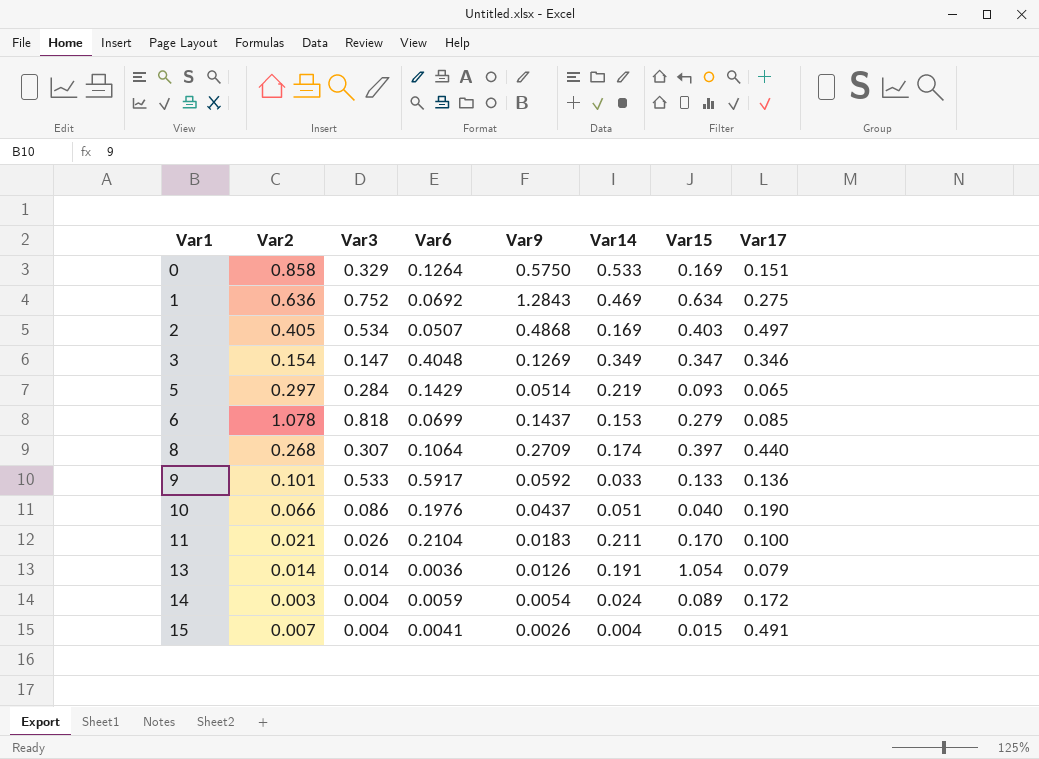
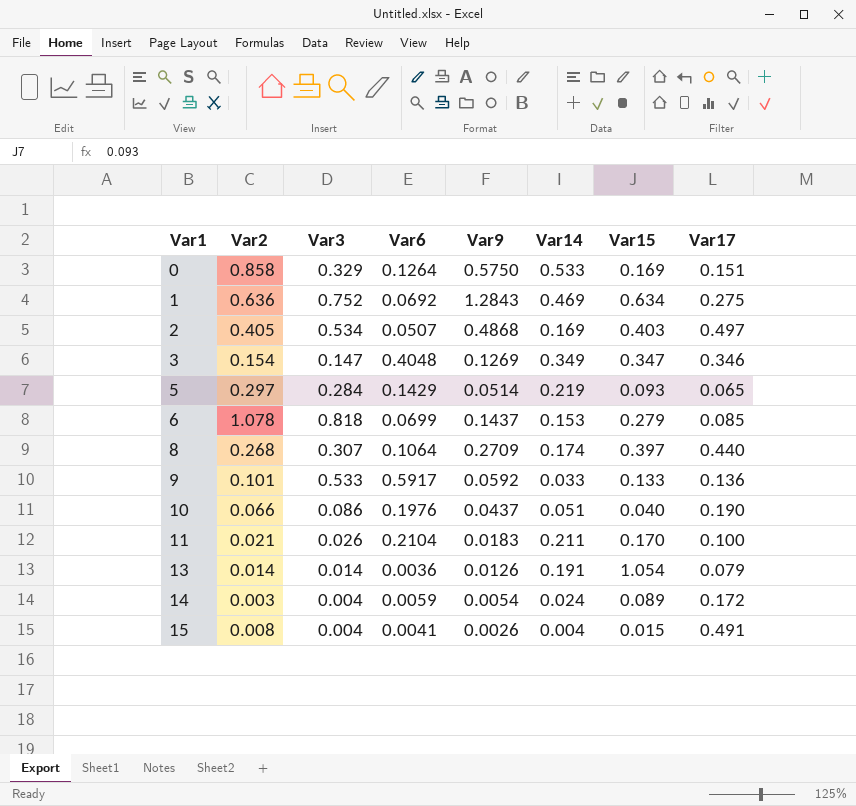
15 | Var2: 0.007 -> 0.008

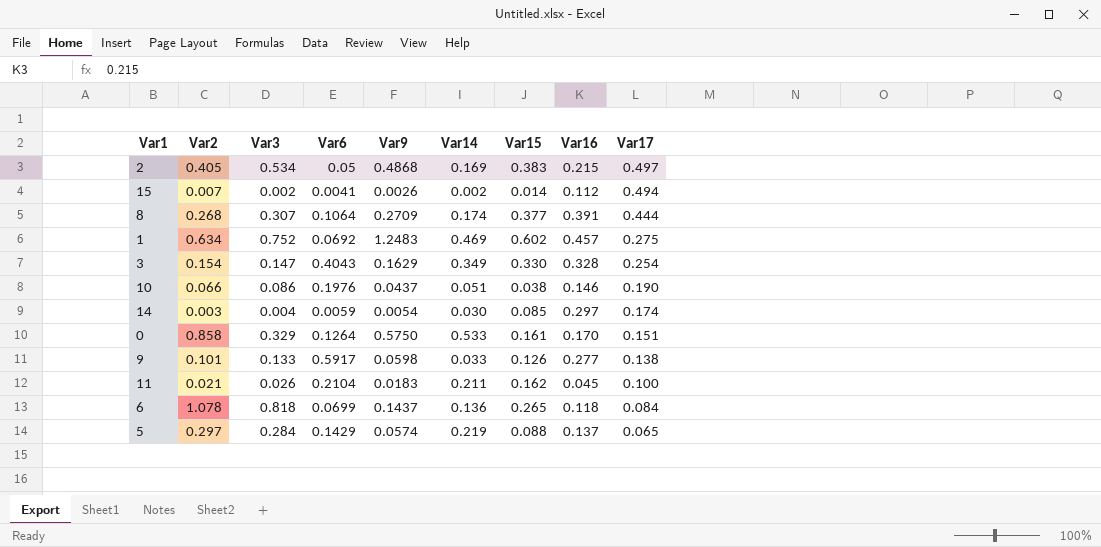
row order: Var1 ascending -> Var17 descending
column Var16 | position: none -> 8
row 13: 0.014 | 0.014 | 0.0036 | 0.0126 | 0.191 | 1.054 | 0.079 -> none
2 | Var6: 0.0507 -> 0.05
2 | Var15: 0.403 -> 0.383
15 | Var2: 0.008 -> 0.007
15 | Var3: 0.004 -> 0.002
15 | Var14: 0.004 -> 0.002
15 | Var15: 0.015 -> 0.014
15 | Var17: 0.491 -> 0.494
8 | Var15: 0.397 -> 0.377
8 | Var17: 0.440 -> 0.444
1 | Var2: 0.636 -> 0.634
1 | Var9: 1.2843 -> 1.2483
1 | Var15: 0.634 -> 0.602
3 | Var6: 0.4048 -> 0.4043
3 | Var9: 0.1269 -> 0.1629
3 | Var15: 0.347 -> 0.330
3 | Var17: 0.346 -> 0.254
10 | Var15: 0.040 -> 0.038
14 | Var14: 0.024 -> 0.030
14 | Var15: 0.089 -> 0.085
14 | Var17: 0.172 -> 0.174
0 | Var15: 0.169 -> 0.161
9 | Var3: 0.533 -> 0.133
9 | Var9: 0.0592 -> 0.0598
9 | Var15: 0.133 -> 0.126
9 | Var17: 0.136 -> 0.138
11 | Var15: 0.170 -> 0.162
6 | Var14: 0.153 -> 0.136
6 | Var15: 0.279 -> 0.265
6 | Var17: 0.085 -> 0.084
5 | Var9: 0.0514 -> 0.0574
5 | Var15: 0.093 -> 0.088

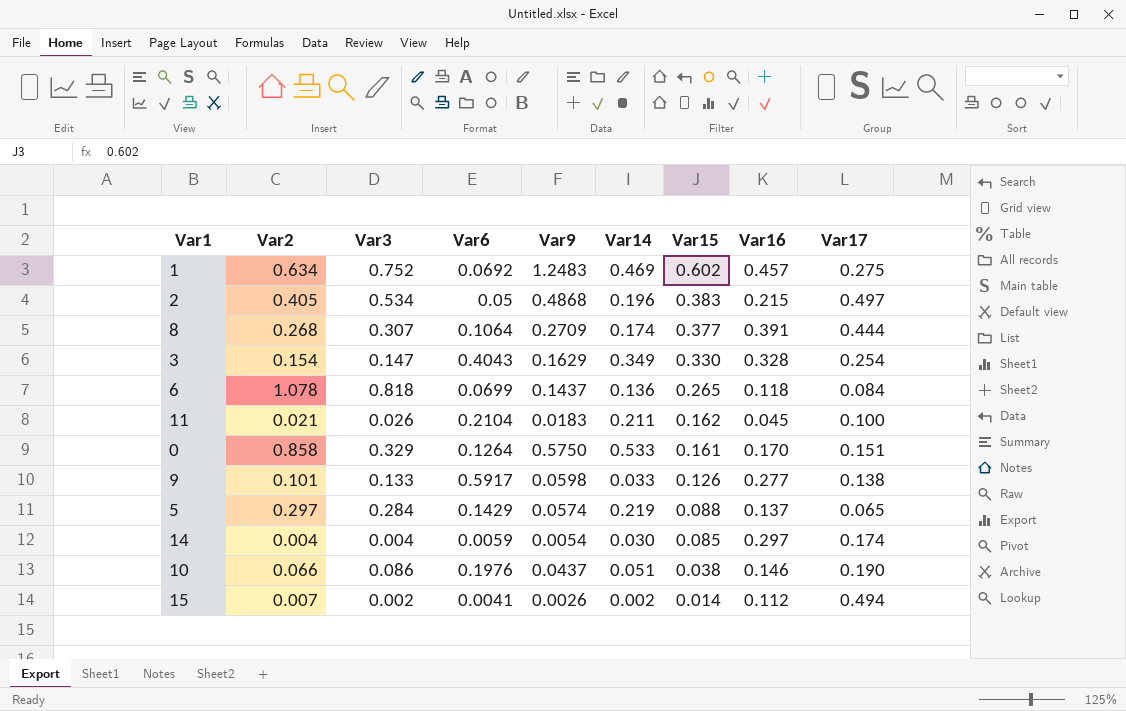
row order: Var17 descending -> Var15 descending
2 | Var14: 0.169 -> 0.196
14 | Var2: 0.003 -> 0.004

